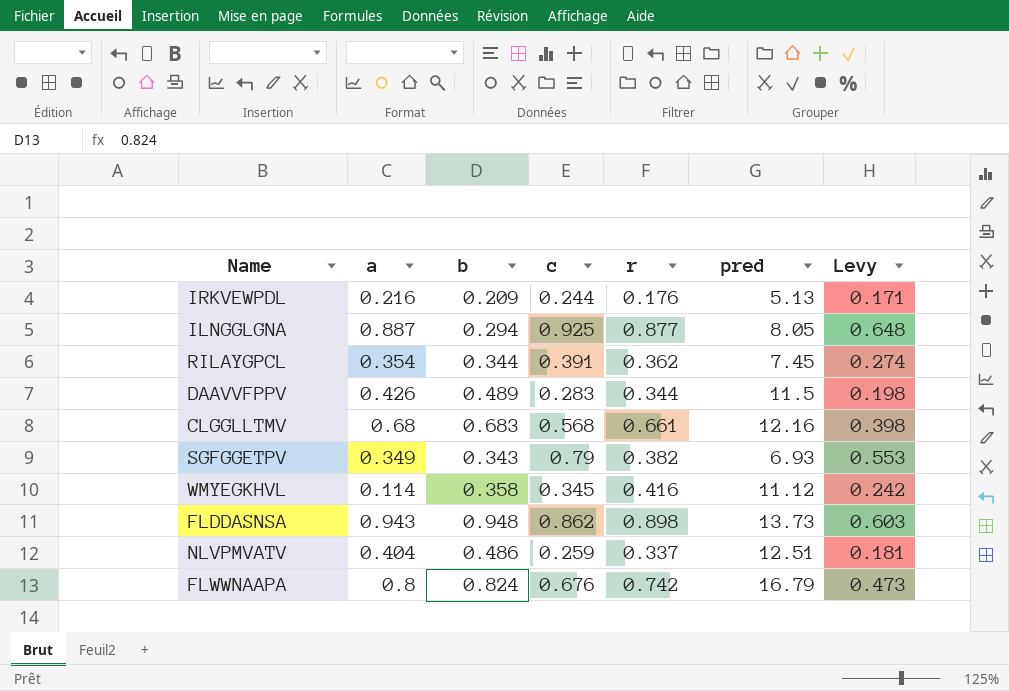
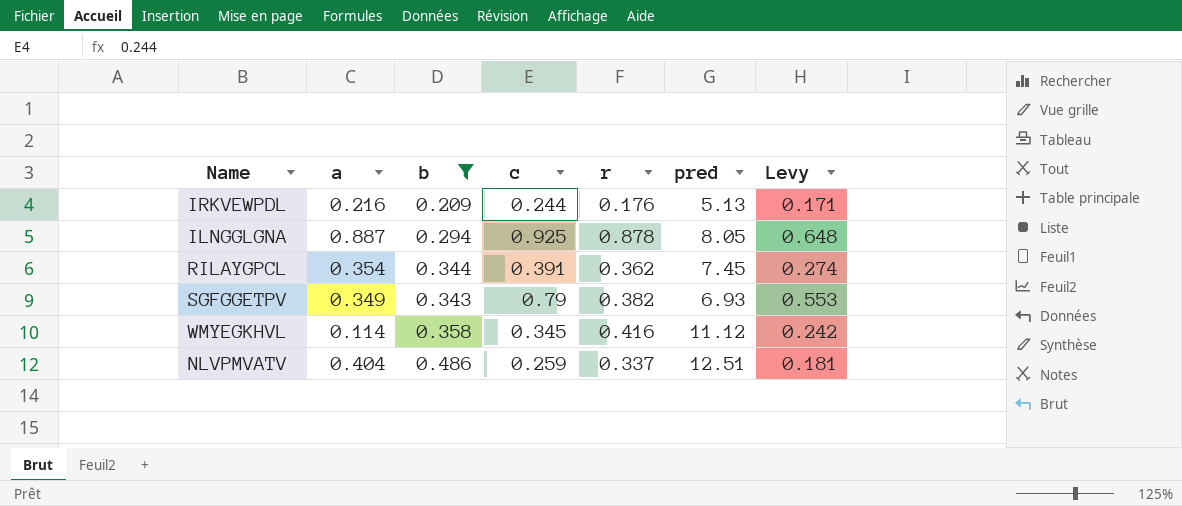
filter: none -> b <= 0.486
ILNGGLGNA | r: 0.877 -> 0.878

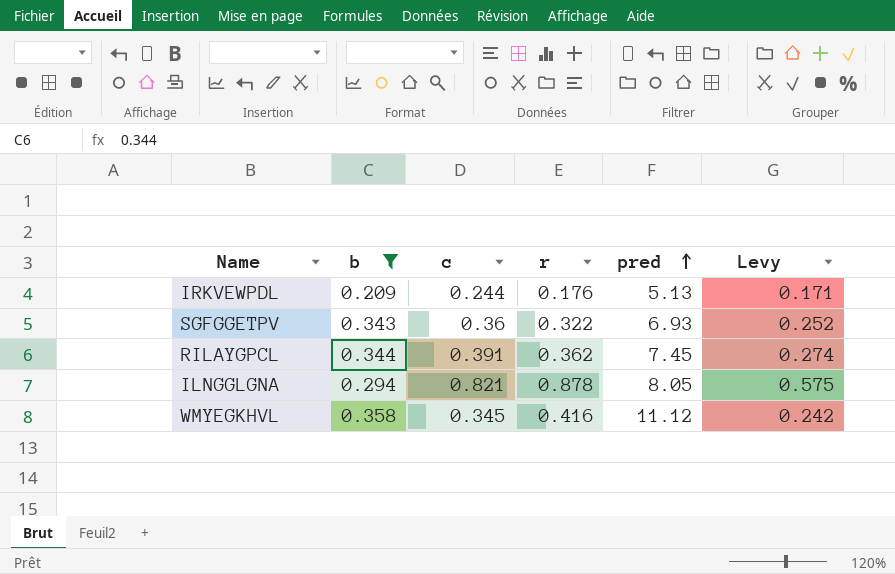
row order: none -> pred ascending
column a | position: 2 -> none
row NLVPMVATV: 0.404 | 0.486 | 0.259 | 0.337 | 12.51 | 0.181 -> none
SGFGGETPV | c: 0.79 -> 0.36
SGFGGETPV | r: 0.382 -> 0.322
SGFGGETPV | Levy: 0.553 -> 0.252
ILNGGLGNA | c: 0.925 -> 0.821
ILNGGLGNA | Levy: 0.648 -> 0.575

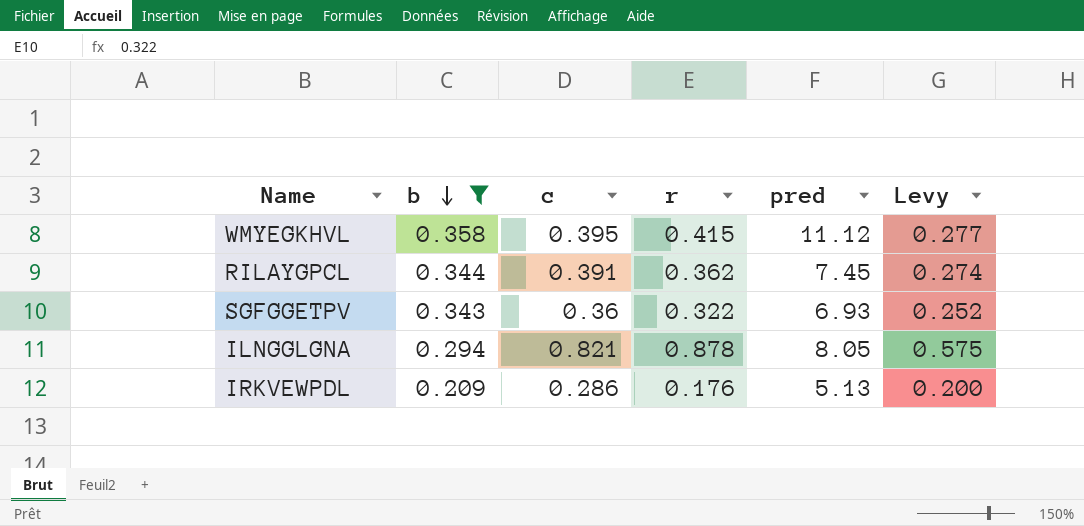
row order: pred ascending -> b descending
WMYEGKHVL | c: 0.345 -> 0.395
WMYEGKHVL | r: 0.416 -> 0.415
WMYEGKHVL | Levy: 0.242 -> 0.277
IRKVEWPDL | c: 0.244 -> 0.286
IRKVEWPDL | Levy: 0.171 -> 0.200

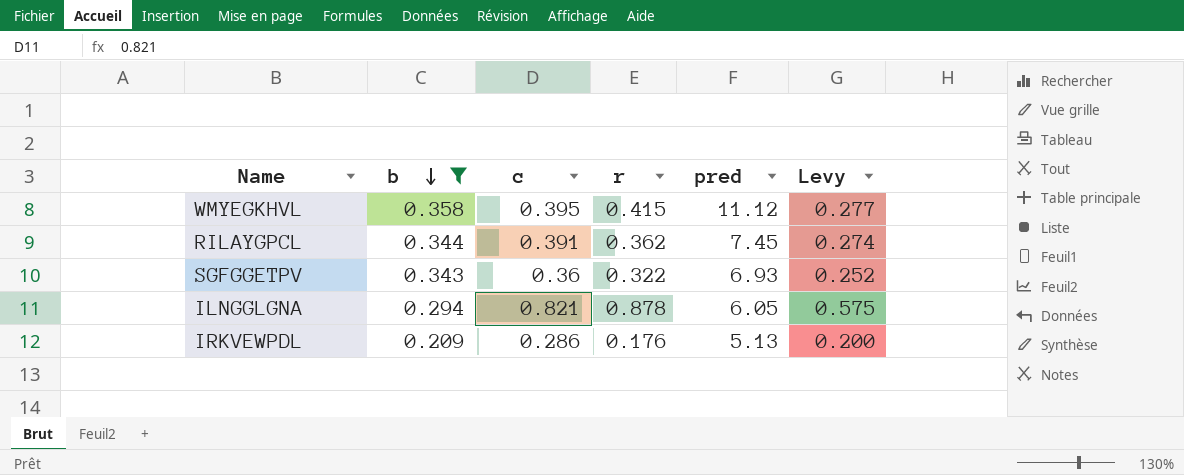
ILNGGLGNA | pred: 8.05 -> 6.05

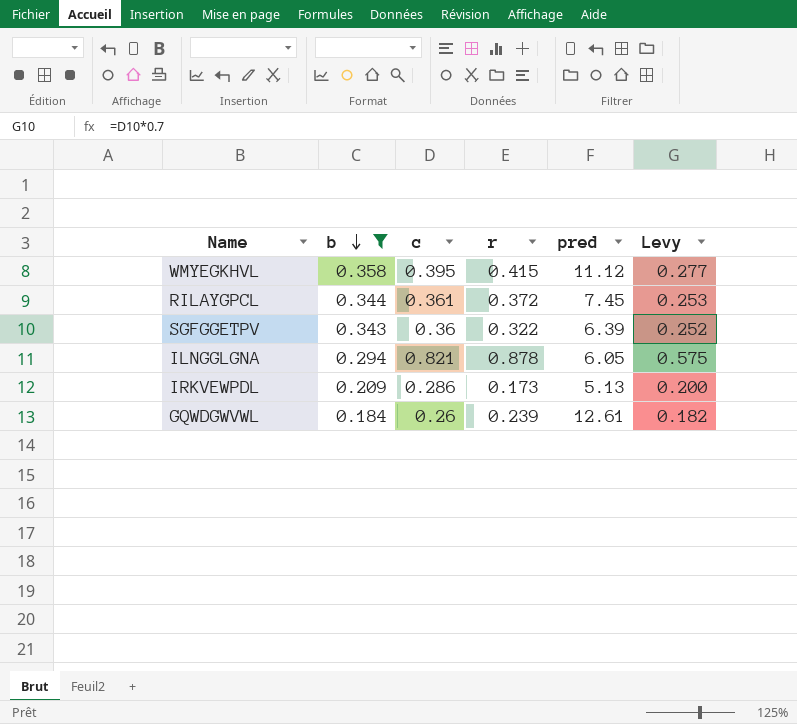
RILAYGPCL | c: 0.391 -> 0.361
RILAYGPCL | r: 0.362 -> 0.372
RILAYGPCL | Levy: 0.274 -> 0.253
SGFGGETPV | pred: 6.93 -> 6.39
IRKVEWPDL | r: 0.176 -> 0.173
row GQWDGWVWL: none -> 0.184 | 0.26 | 0.239 | 12.61 | 0.182

